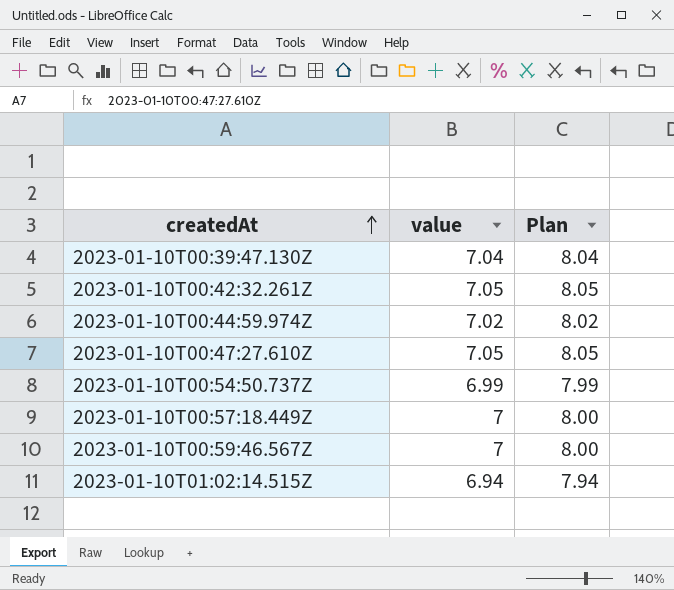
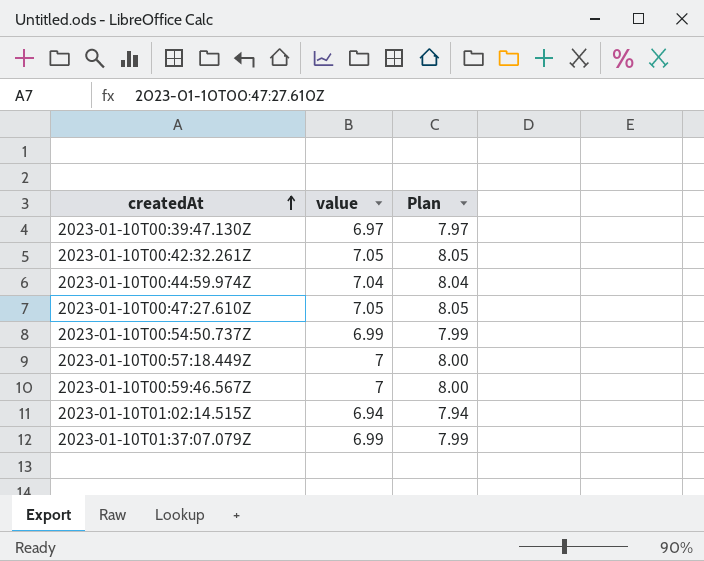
2023-01-10T00:39:47.130Z | value: 7.04 -> 6.97
2023-01-10T00:39:47.130Z | Plan: 8.04 -> 7.97
2023-01-10T00:44:59.974Z | value: 7.02 -> 7.04
2023-01-10T00:44:59.974Z | Plan: 8.02 -> 8.04
row 2023-01-10T01:37:07.079Z: none -> 6.99 | 7.99

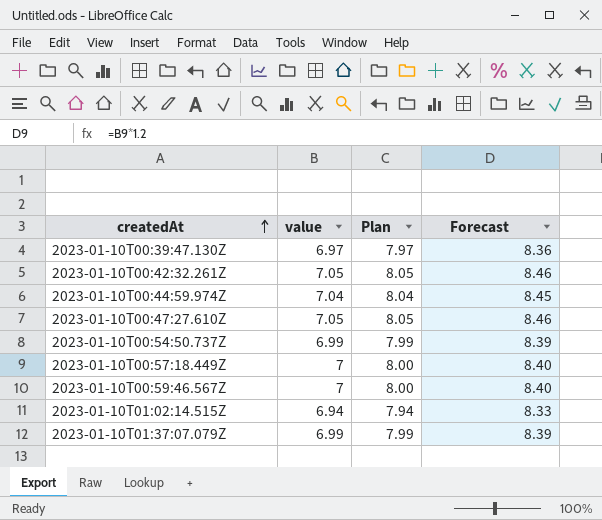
column Forecast | formula: none -> [value] * 1.2

